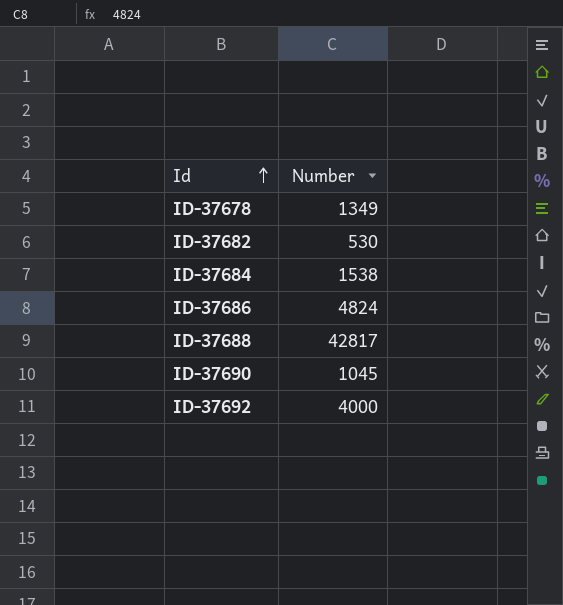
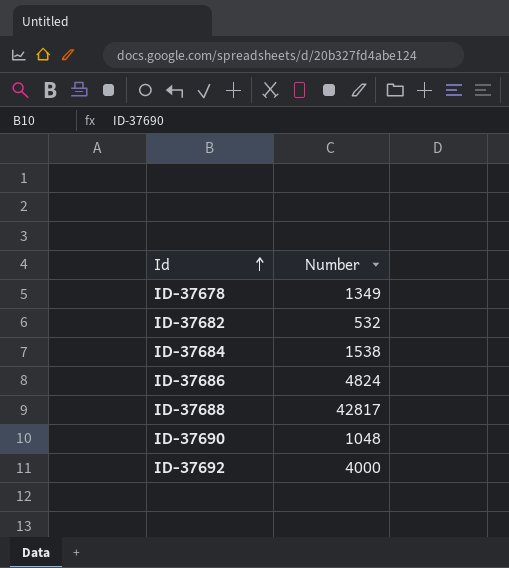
ID-37682 | Number: 530 -> 532
ID-37690 | Number: 1045 -> 1048

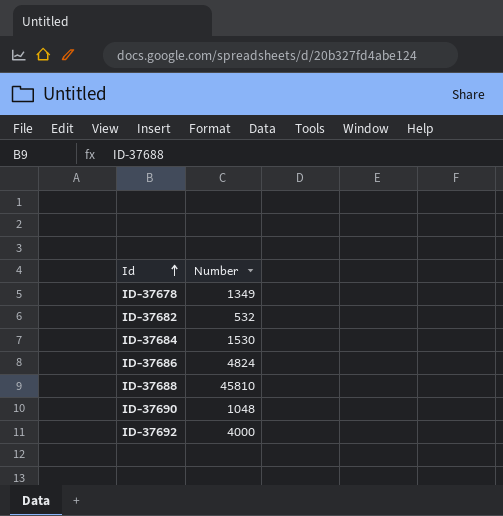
ID-37684 | Number: 1538 -> 1530
ID-37688 | Number: 42817 -> 45810

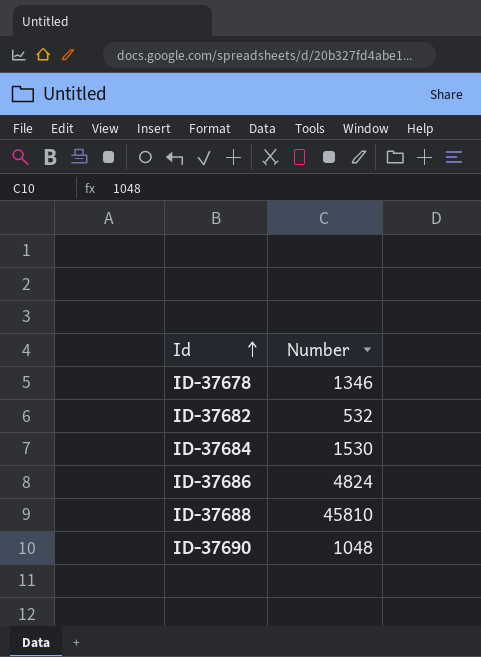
row ID-37692: 4000 -> none
ID-37678 | Number: 1349 -> 1346

